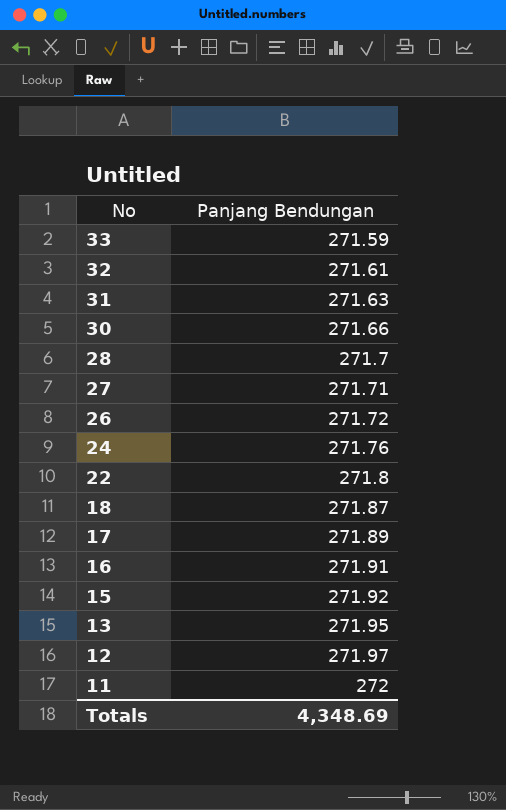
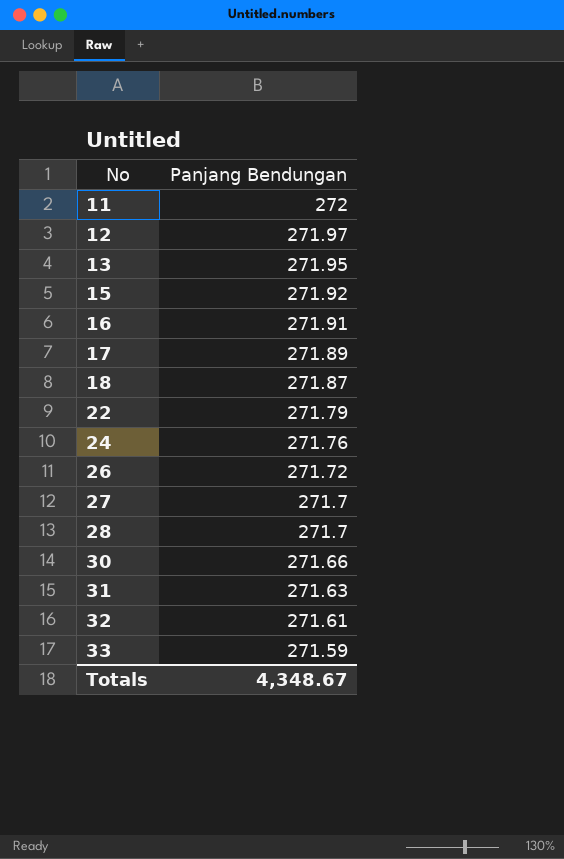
row order: No descending -> No ascending
22 | Panjang Bendungan: 271.8 -> 271.79
27 | Panjang Bendungan: 271.71 -> 271.7
Totals | Panjang Bendungan: 4,348.69 -> 4,348.67

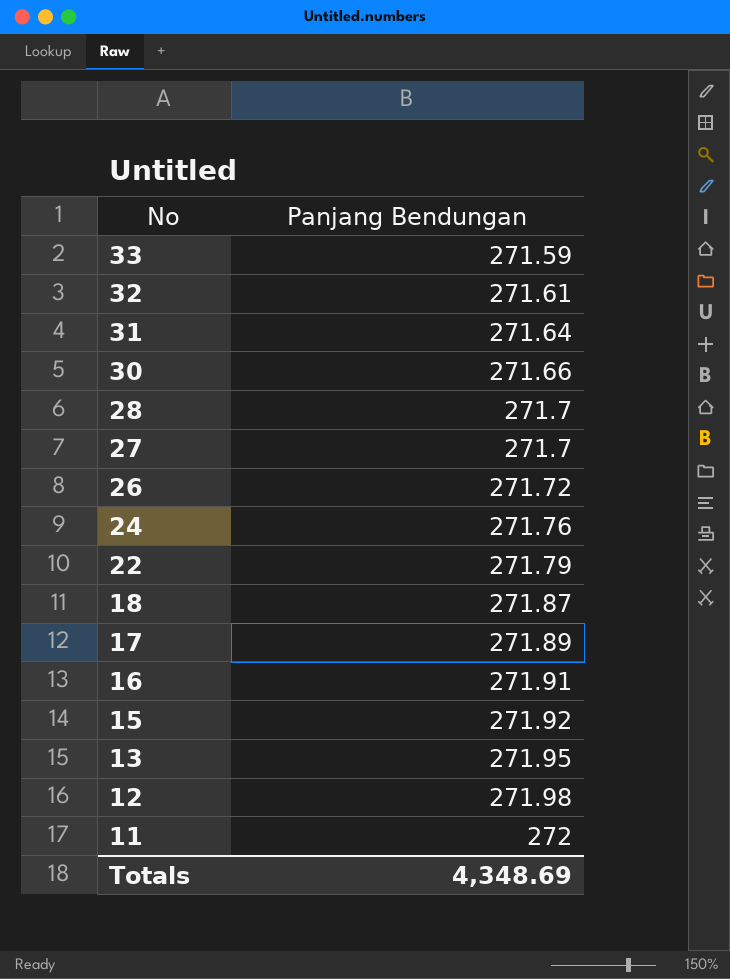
row order: No ascending -> No descending
31 | Panjang Bendungan: 271.63 -> 271.64
12 | Panjang Bendungan: 271.97 -> 271.98
Totals | Panjang Bendungan: 4,348.67 -> 4,348.69

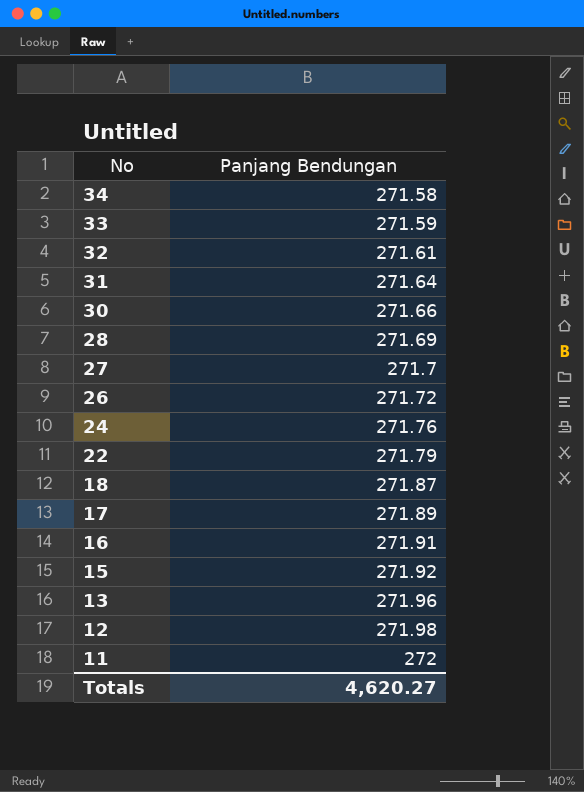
row 34: none -> 271.58
28 | Panjang Bendungan: 271.7 -> 271.69
13 | Panjang Bendungan: 271.95 -> 271.96
Totals | Panjang Bendungan: 4,348.69 -> 4,620.27

